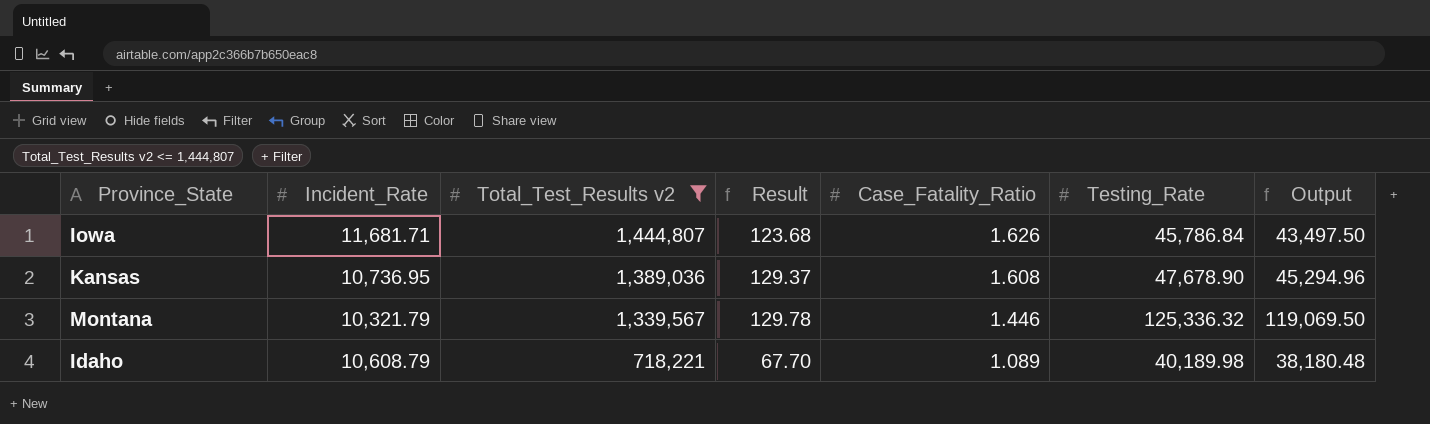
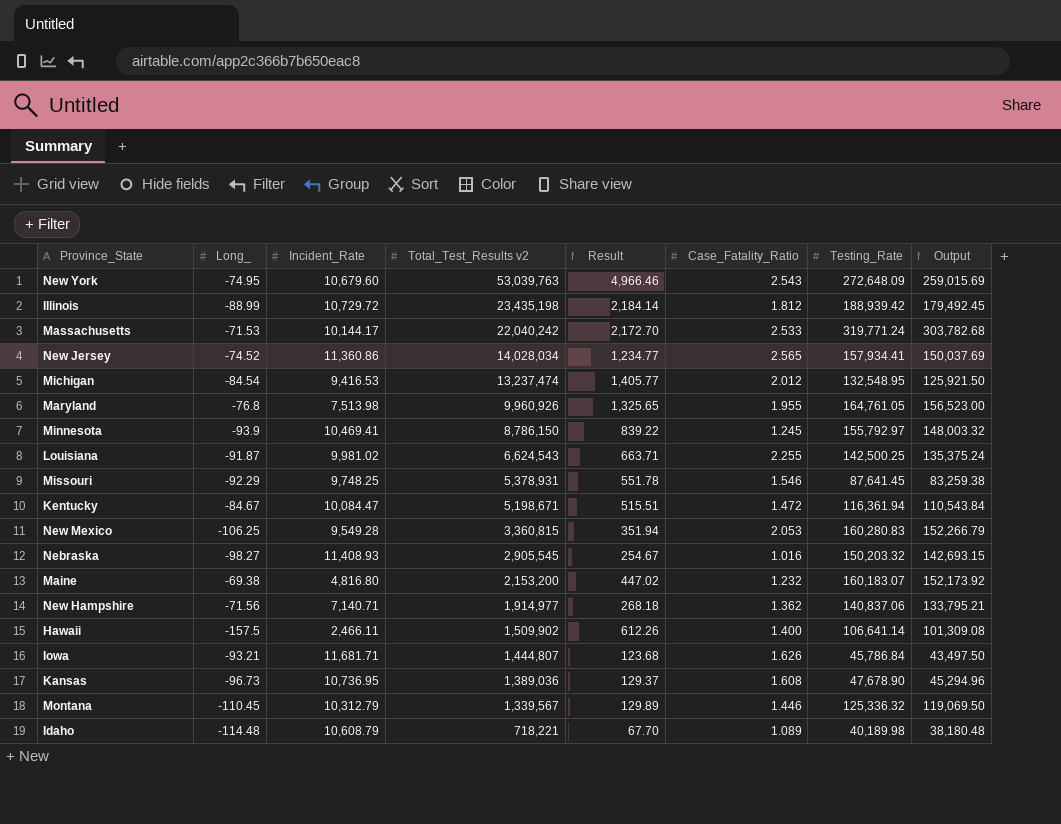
filter: Total_Test_Results v2 <= 1,444,807 -> none
column Long_ | position: none -> 2
Montana | Incident_Rate: 10,321.79 -> 10,312.79
Montana | Result: 129.78 -> 129.89

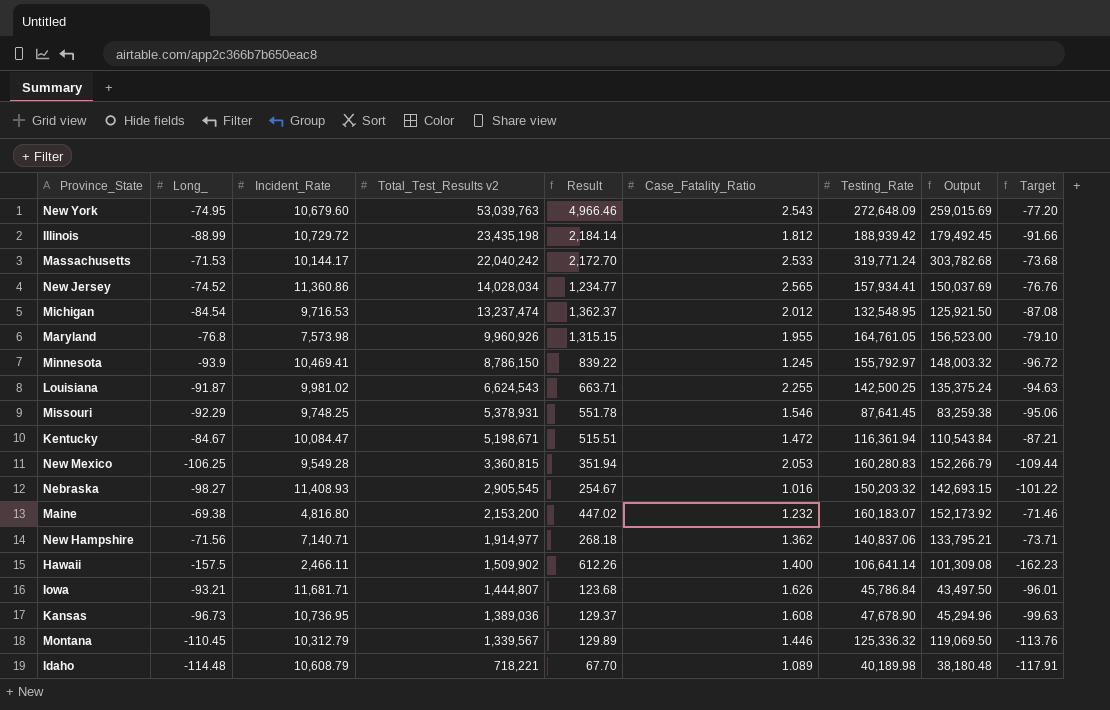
column Target | formula: none -> [Long_] * 1.03
Michigan | Incident_Rate: 9,416.53 -> 9,716.53
Michigan | Result: 1,405.77 -> 1,362.37
Maryland | Incident_Rate: 7,513.98 -> 7,573.98
Maryland | Result: 1,325.65 -> 1,315.15

